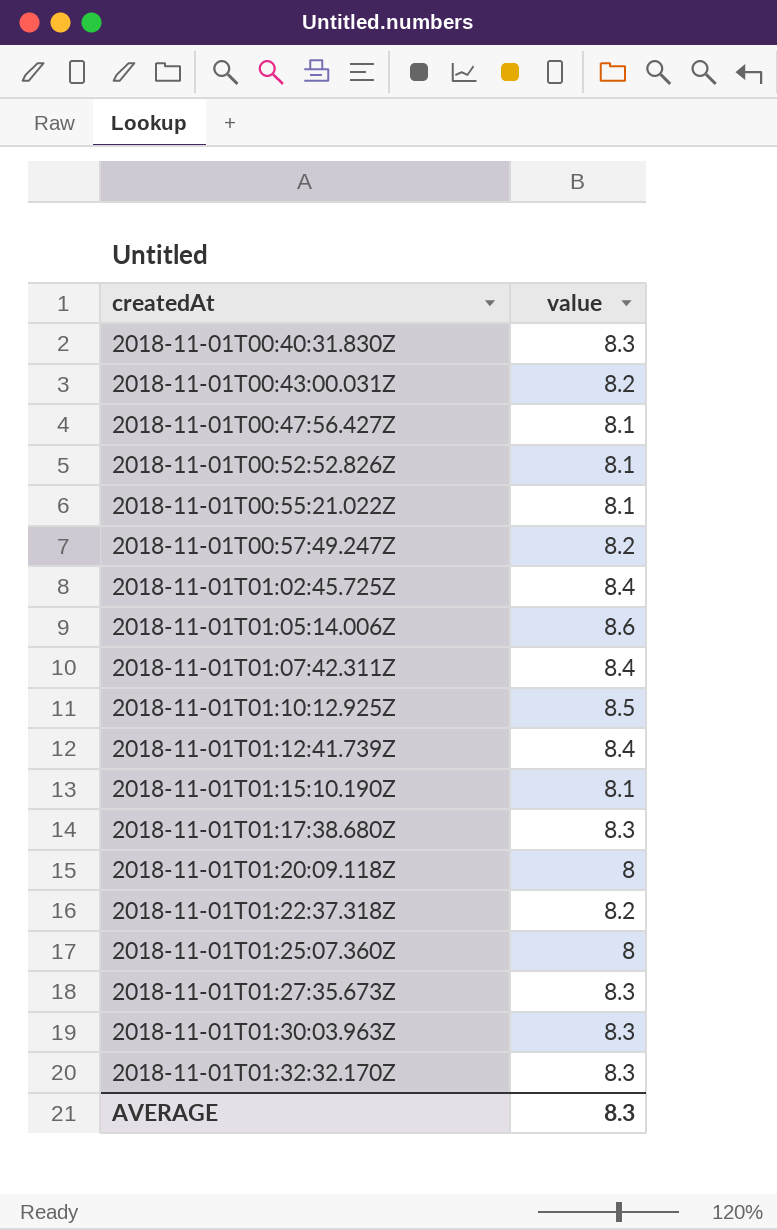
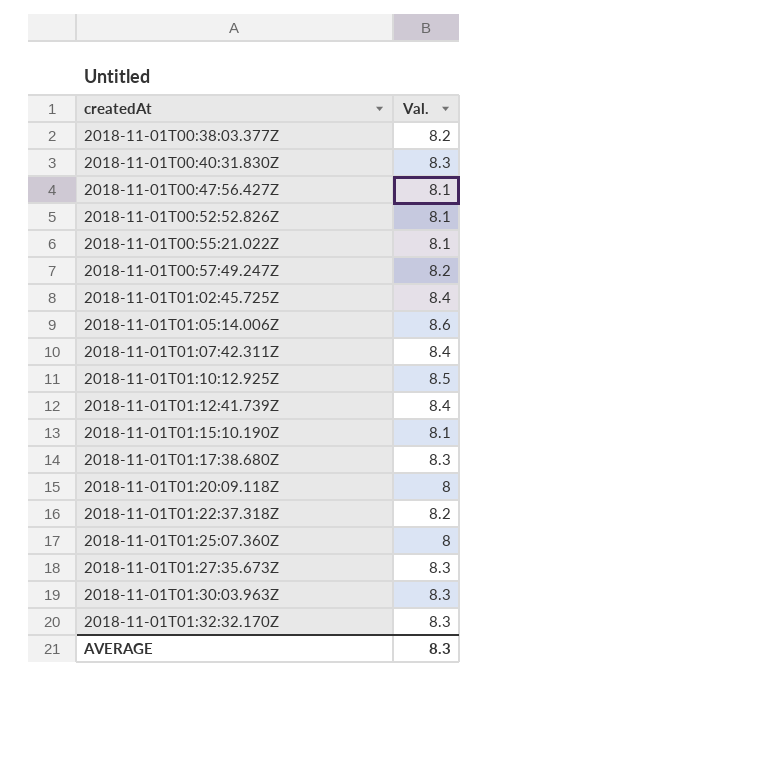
column name: value -> Val.
row 2018-11-01T00:43:00.031Z: 8.2 -> none
row 2018-11-01T00:38:03.377Z: none -> 8.2

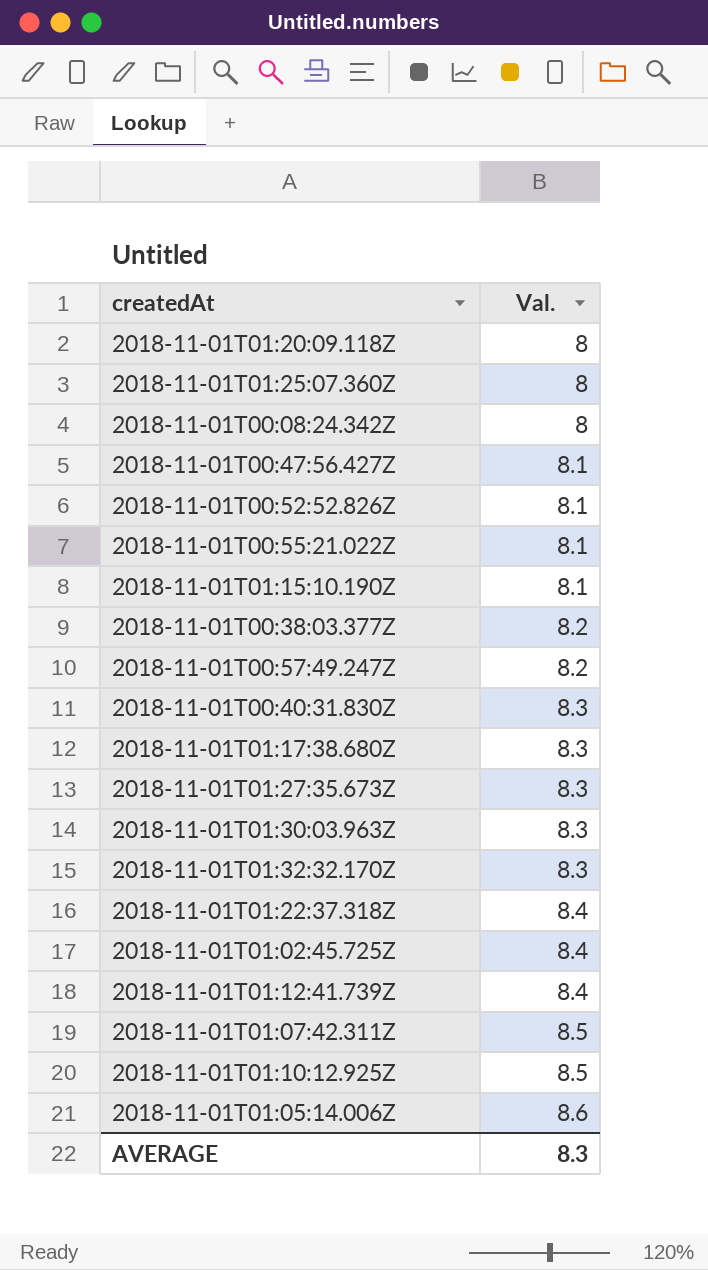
row order: createdAt ascending -> Val. ascending
row 2018-11-01T00:08:24.342Z: none -> 8
2018-11-01T01:22:37.318Z | Val.: 8.2 -> 8.4
2018-11-01T01:07:42.311Z | Val.: 8.4 -> 8.5

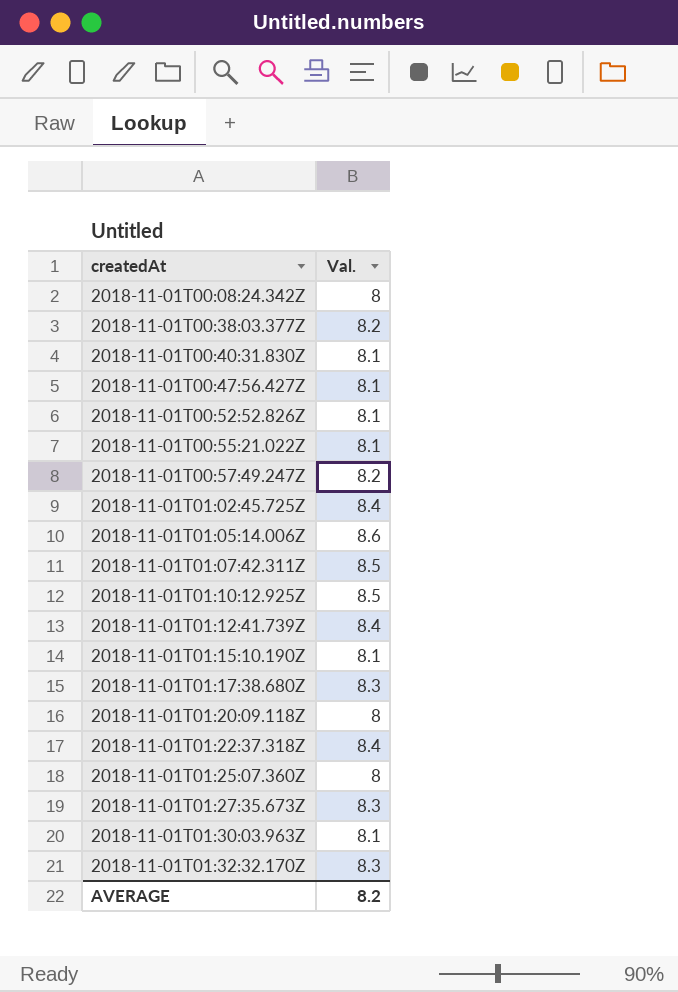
row order: Val. ascending -> createdAt ascending
2018-11-01T00:40:31.830Z | Val.: 8.3 -> 8.1
2018-11-01T01:30:03.963Z | Val.: 8.3 -> 8.1
AVERAGE | Val.: 8.3 -> 8.2

